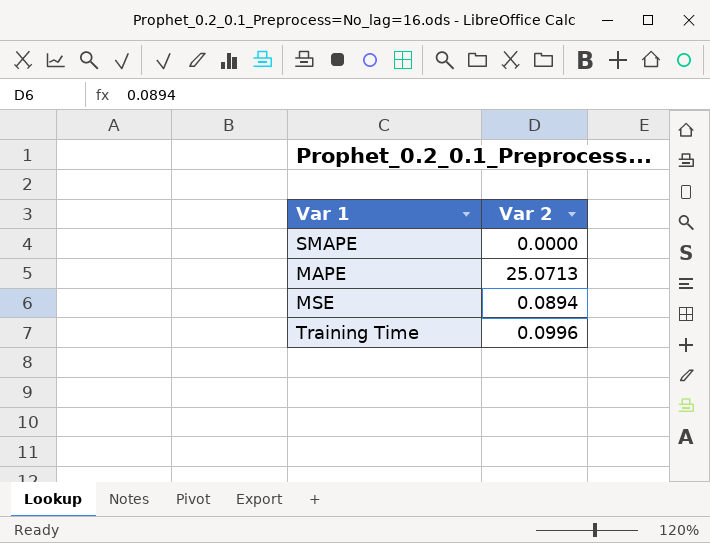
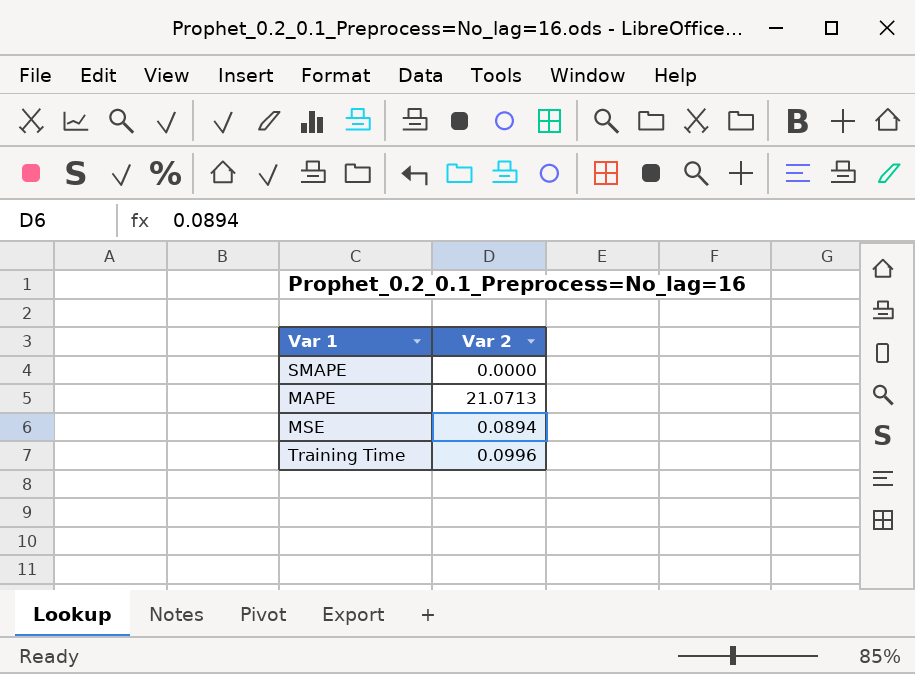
MAPE | Var 2: 25.0713 -> 21.0713

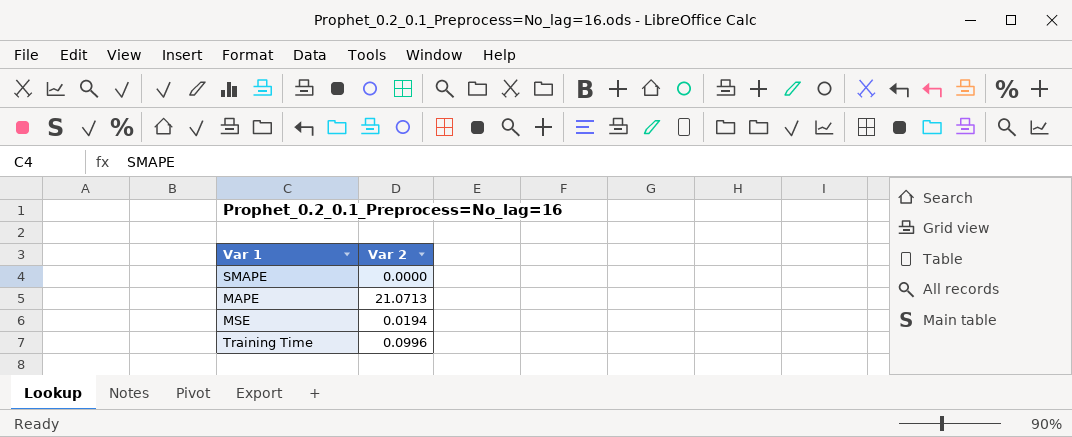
MSE | Var 2: 0.0894 -> 0.0194

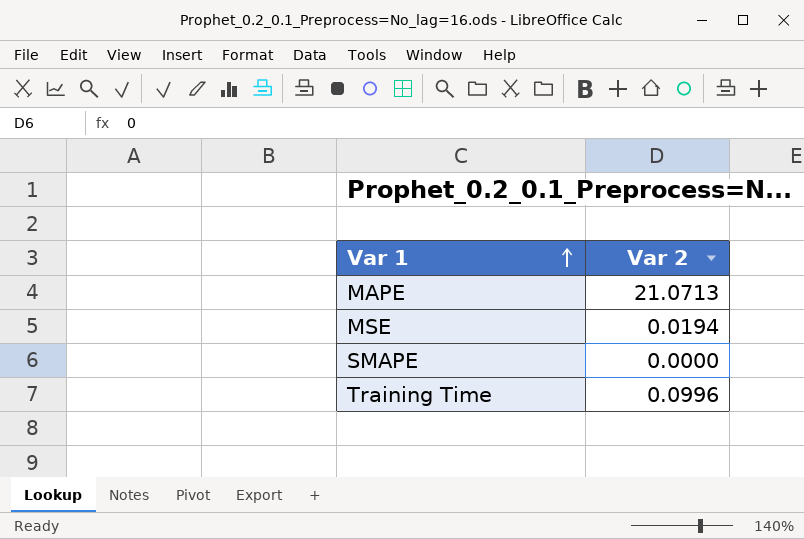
row order: none -> Var 1 ascending

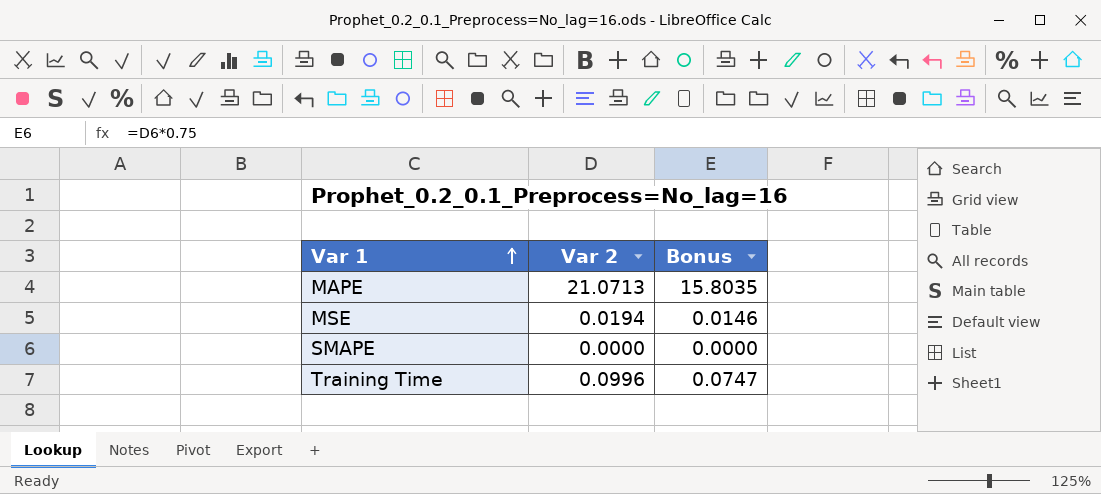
column Bonus | formula: none -> [Var 2] * 0.75

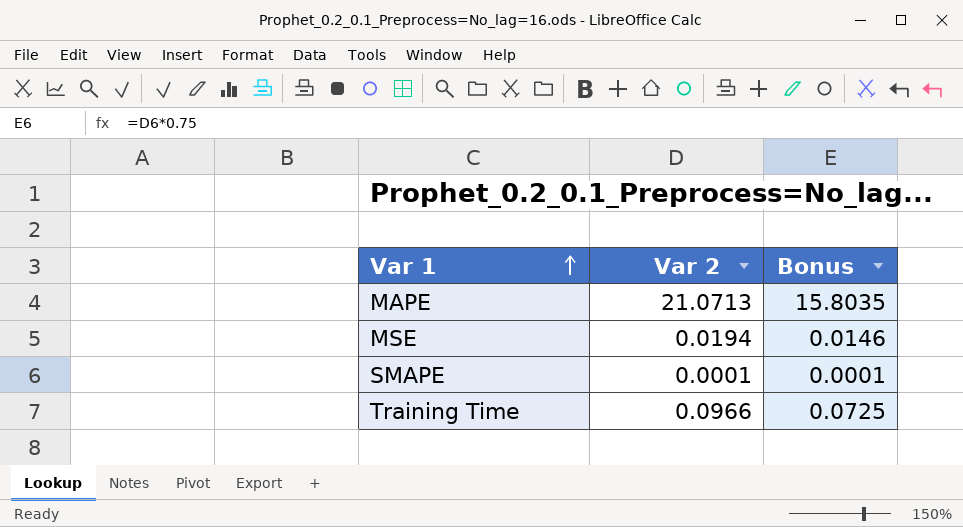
SMAPE | Var 2: 0.0000 -> 0.0001
SMAPE | Bonus: 0.0000 -> 0.0001
Training Time | Var 2: 0.0996 -> 0.0966
Training Time | Bonus: 0.0747 -> 0.0725

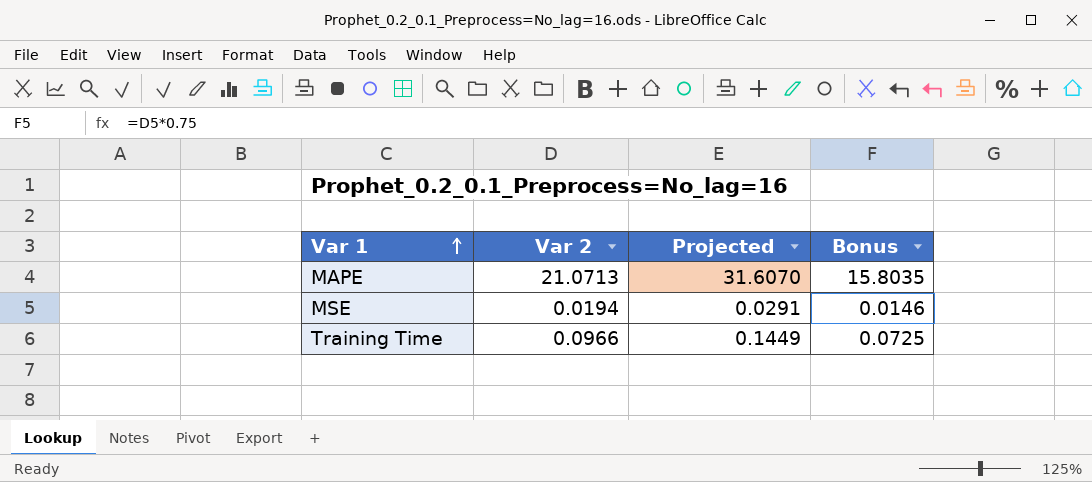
column Projected | formula: none -> [Var 2] * 1.5
row SMAPE: 0.0001 | 0.0001 -> none

